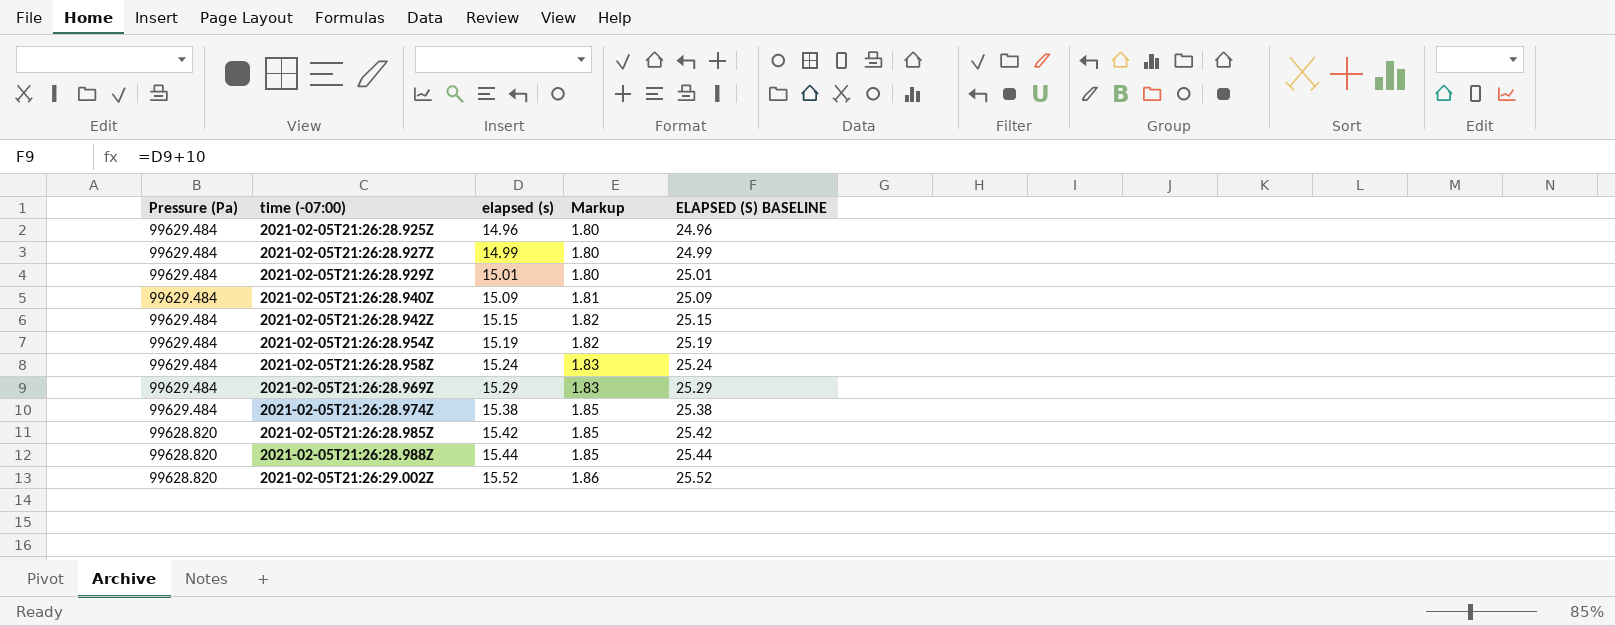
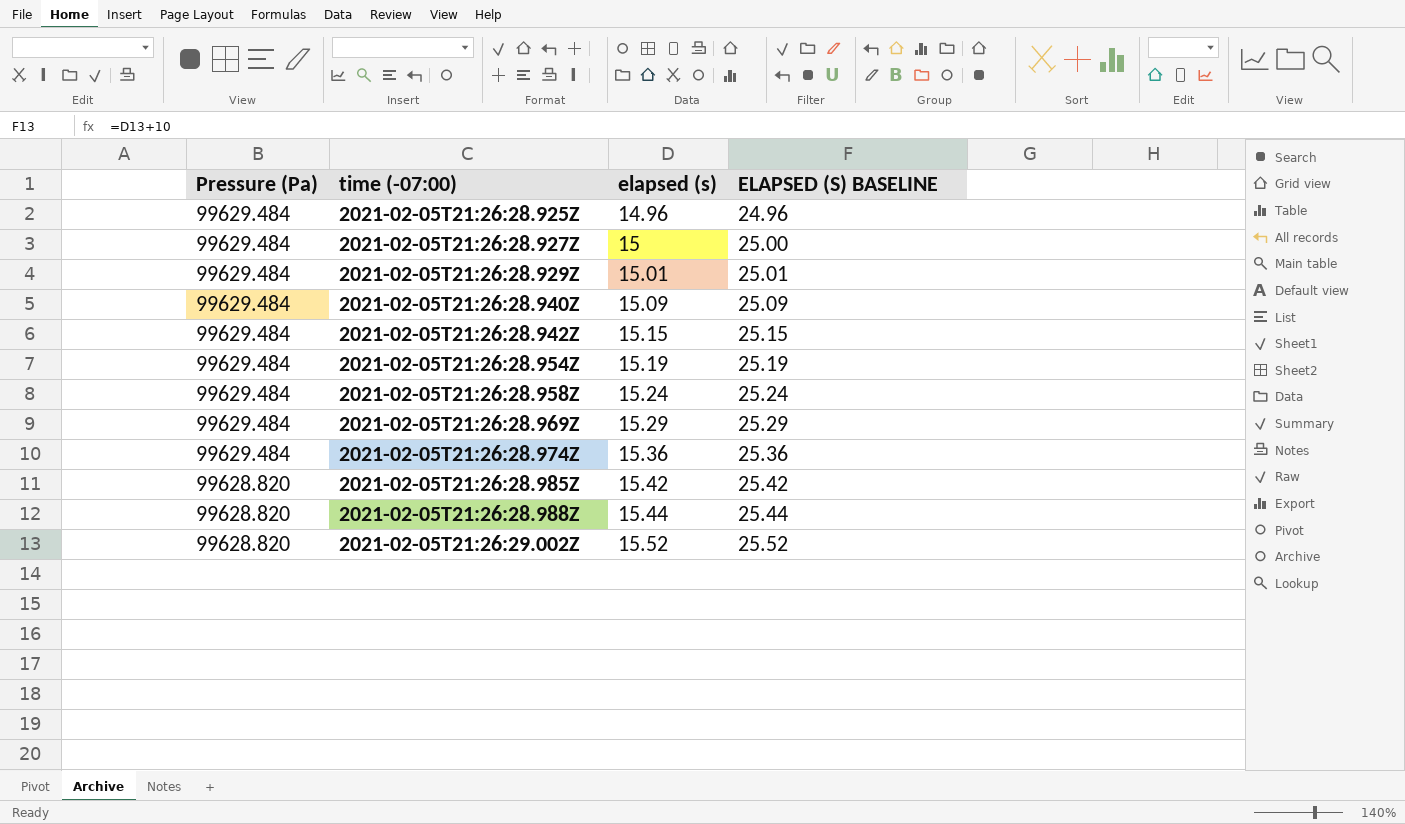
column Markup | formula: [elapsed (s)] * 0.12 -> none
2021-02-05T21:26:28.927Z | elapsed (s): 14.99 -> 15
2021-02-05T21:26:28.927Z | ELAPSED (S) BASELINE: 24.99 -> 25.00
2021-02-05T21:26:28.974Z | elapsed (s): 15.38 -> 15.36
2021-02-05T21:26:28.974Z | ELAPSED (S) BASELINE: 25.38 -> 25.36

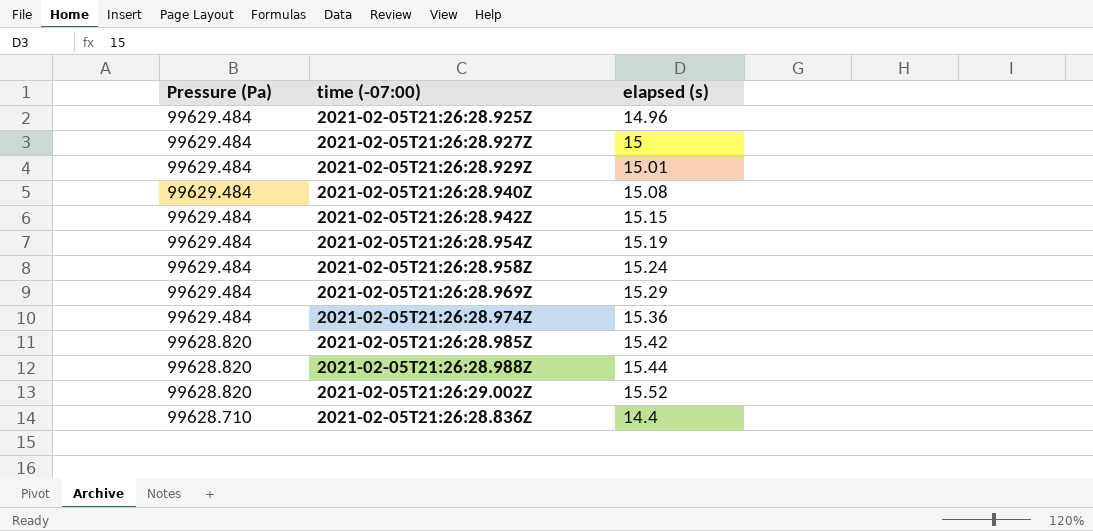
column ELAPSED (S) BASELINE | formula: [elapsed (s)] + 10 -> none
2021-02-05T21:26:28.940Z | elapsed (s): 15.09 -> 15.08
row 2021-02-05T21:26:28.836Z: none -> 99628.710 | 14.4

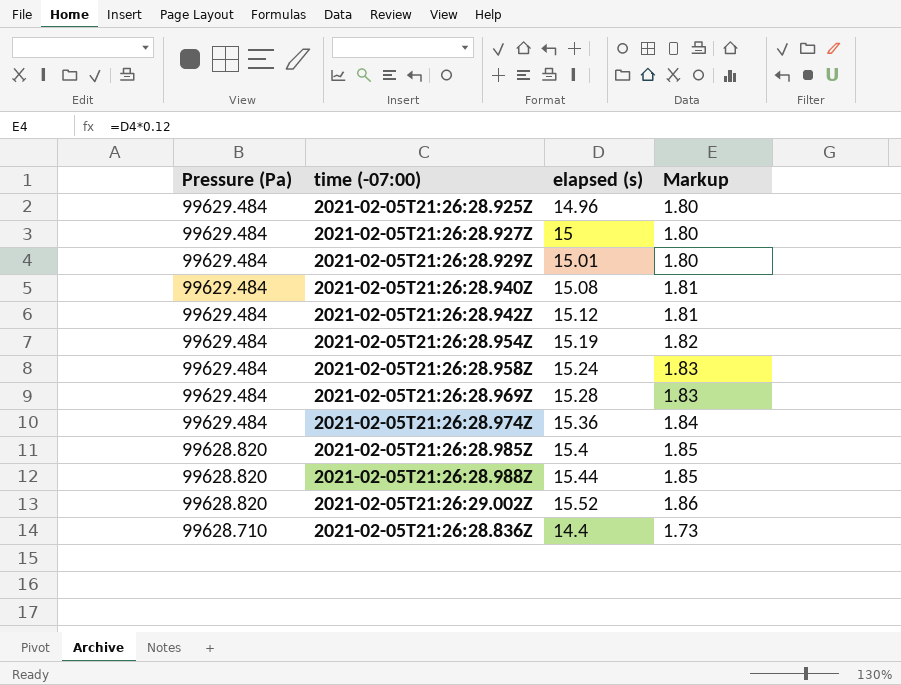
column Markup | formula: none -> [elapsed (s)] * 0.12
2021-02-05T21:26:28.942Z | elapsed (s): 15.15 -> 15.12
2021-02-05T21:26:28.969Z | elapsed (s): 15.29 -> 15.28
2021-02-05T21:26:28.985Z | elapsed (s): 15.42 -> 15.4

